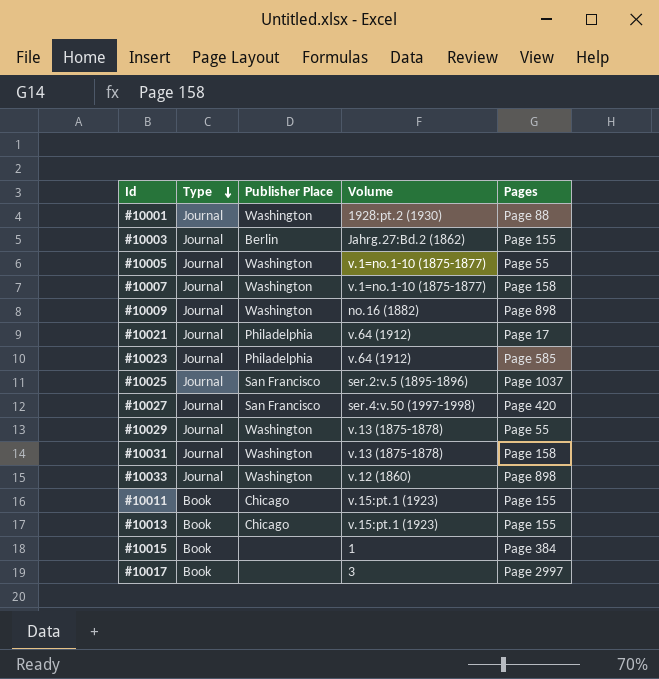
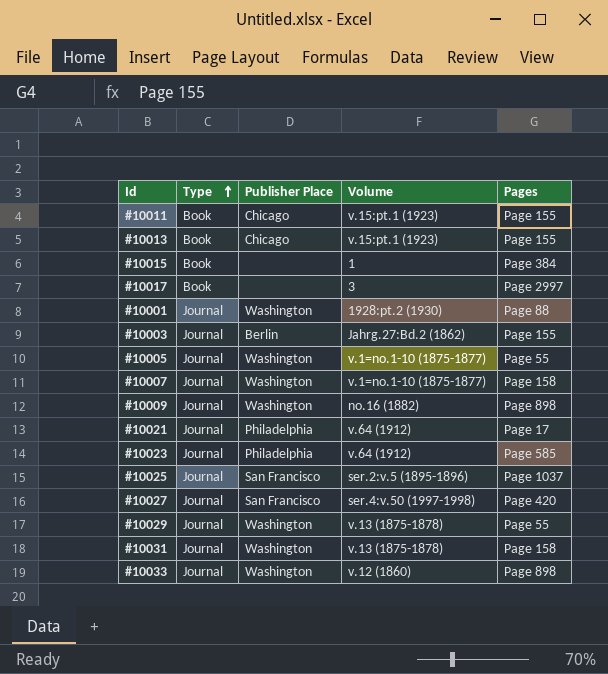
row order: Type descending -> Type ascending

